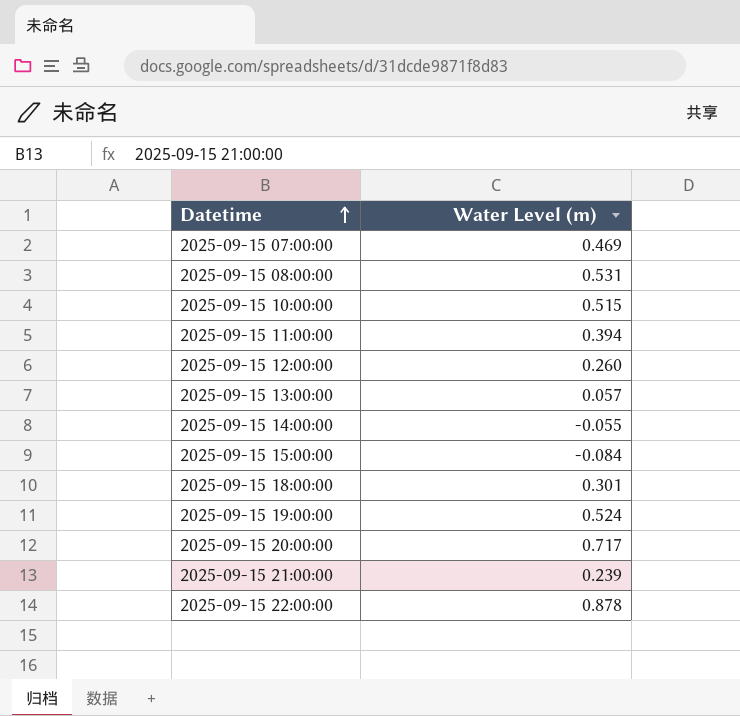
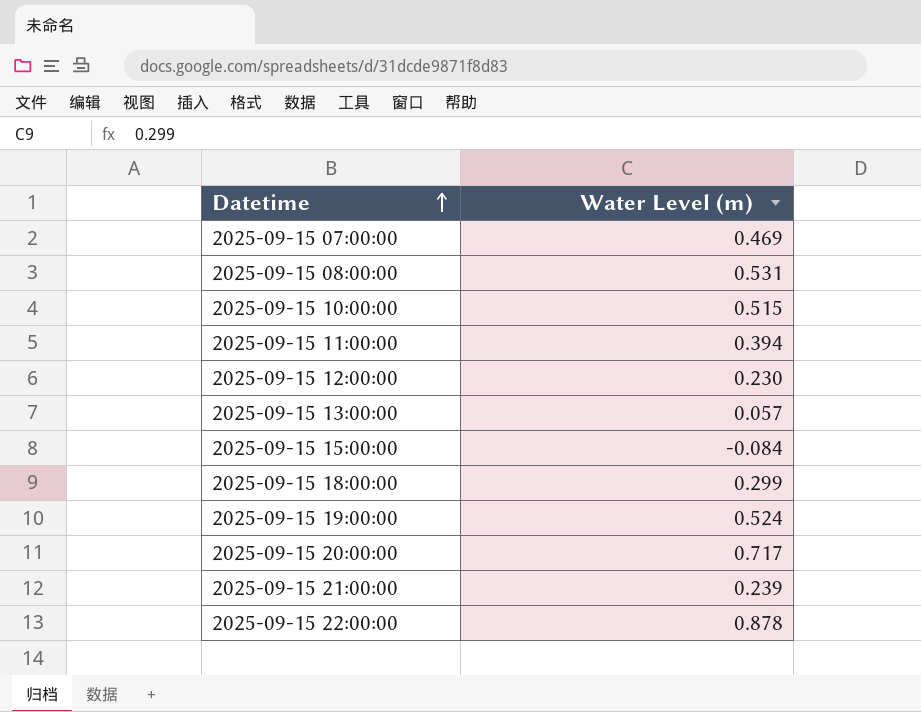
row 2025-09-15 14:00:00: -0.055 -> none
2025-09-15 12:00:00 | Water Level (m): 0.260 -> 0.230
2025-09-15 18:00:00 | Water Level (m): 0.301 -> 0.299

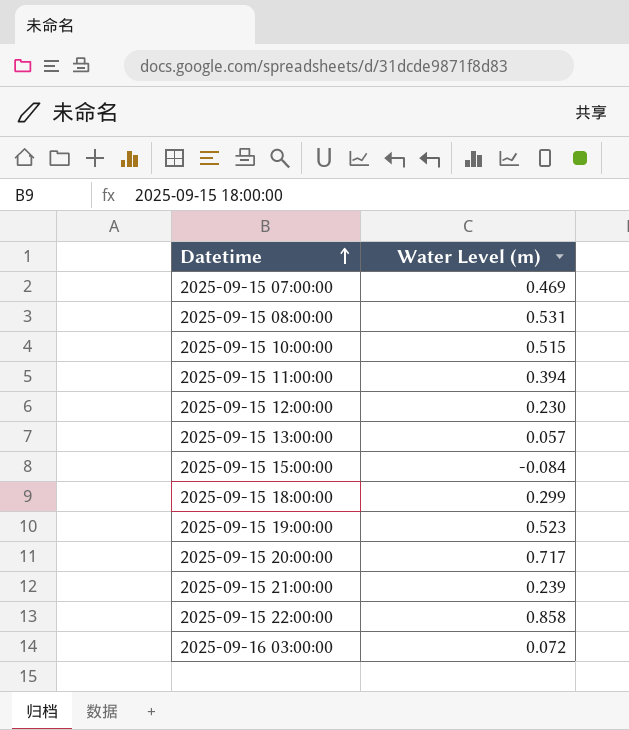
2025-09-15 19:00:00 | Water Level (m): 0.524 -> 0.523
2025-09-15 22:00:00 | Water Level (m): 0.878 -> 0.858
row 2025-09-16 03:00:00: none -> 0.072

